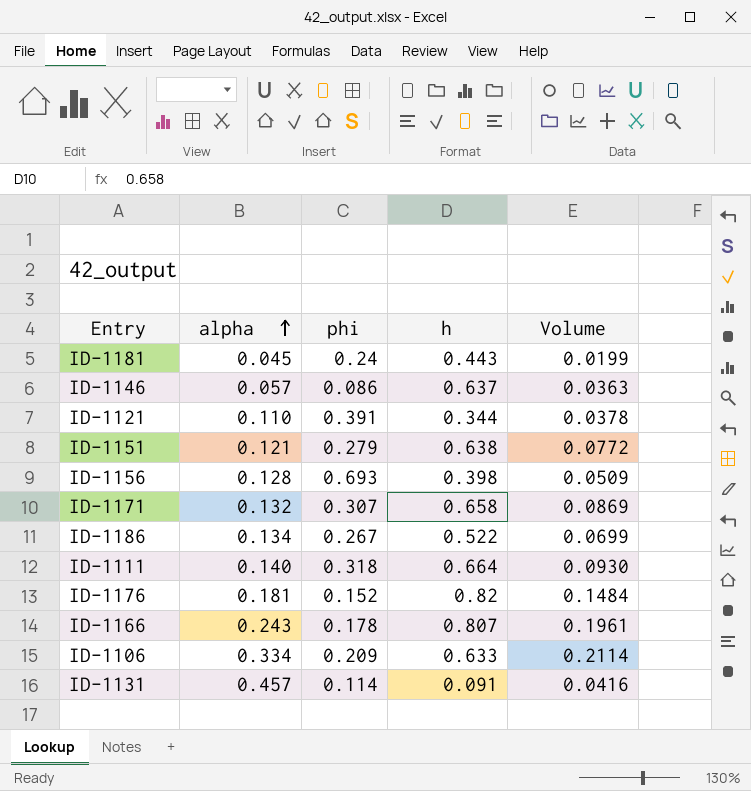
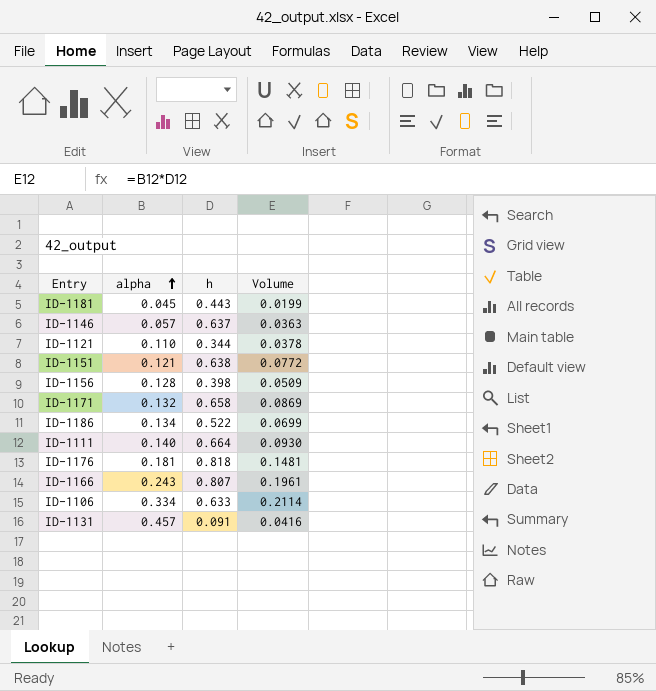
column phi | position: 3 -> none
ID-1176 | h: 0.82 -> 0.818
ID-1176 | Volume: 0.1484 -> 0.1481

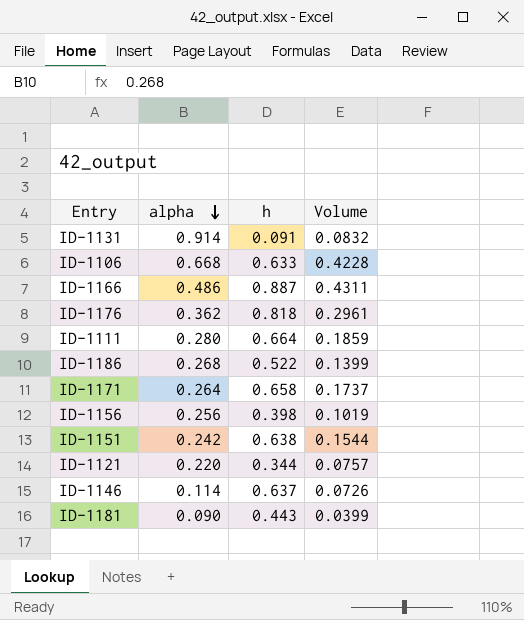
row order: alpha ascending -> alpha descending
ID-1131 | alpha: 0.457 -> 0.914
ID-1131 | Volume: 0.0416 -> 0.0832
ID-1106 | alpha: 0.334 -> 0.668
ID-1106 | Volume: 0.2114 -> 0.4228
ID-1166 | alpha: 0.243 -> 0.486
ID-1166 | h: 0.807 -> 0.887
ID-1166 | Volume: 0.1961 -> 0.4311
ID-1176 | alpha: 0.181 -> 0.362
ID-1176 | Volume: 0.1481 -> 0.2961
ID-1111 | alpha: 0.140 -> 0.280
ID-1111 | Volume: 0.0930 -> 0.1859
ID-1186 | alpha: 0.134 -> 0.268
ID-1186 | Volume: 0.0699 -> 0.1399
ID-1171 | alpha: 0.132 -> 0.264
ID-1171 | Volume: 0.0869 -> 0.1737
ID-1156 | alpha: 0.128 -> 0.256
ID-1156 | Volume: 0.0509 -> 0.1019
ID-1151 | alpha: 0.121 -> 0.242
ID-1151 | Volume: 0.0772 -> 0.1544
ID-1121 | alpha: 0.110 -> 0.220
ID-1121 | Volume: 0.0378 -> 0.0757
ID-1146 | alpha: 0.057 -> 0.114
ID-1146 | Volume: 0.0363 -> 0.0726
ID-1181 | alpha: 0.045 -> 0.090
ID-1181 | Volume: 0.0199 -> 0.0399

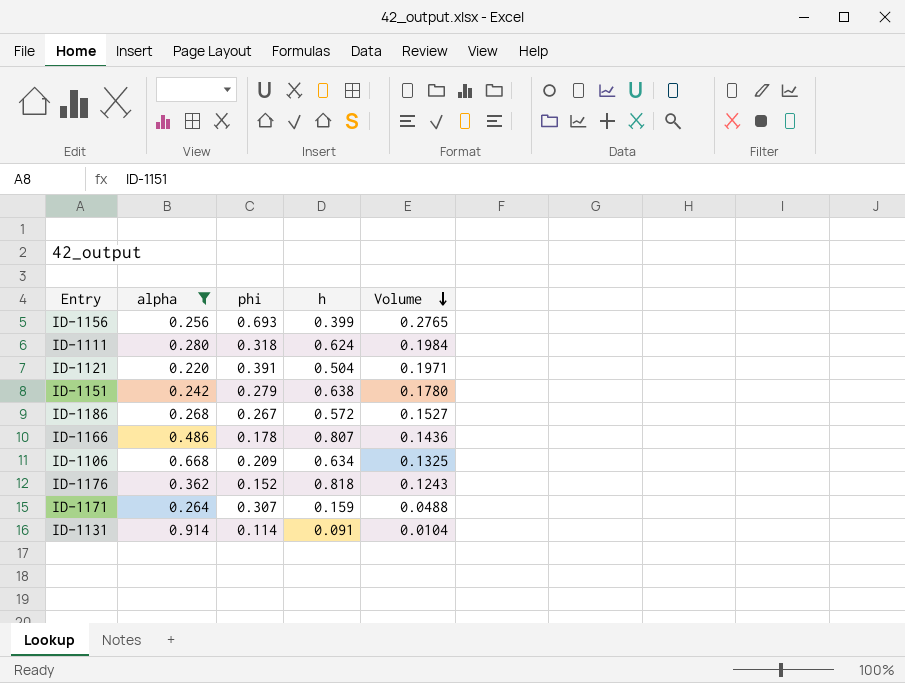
filter: none -> alpha >= 0.220
row order: alpha descending -> Volume descending
column phi | position: none -> 3
column Volume | formula: [alpha] * [h] -> [phi] * [h]
ID-1156 | h: 0.398 -> 0.399
ID-1111 | h: 0.664 -> 0.624
ID-1121 | h: 0.344 -> 0.504
ID-1186 | h: 0.522 -> 0.572
ID-1166 | h: 0.887 -> 0.807
ID-1106 | h: 0.633 -> 0.634
ID-1171 | h: 0.658 -> 0.159

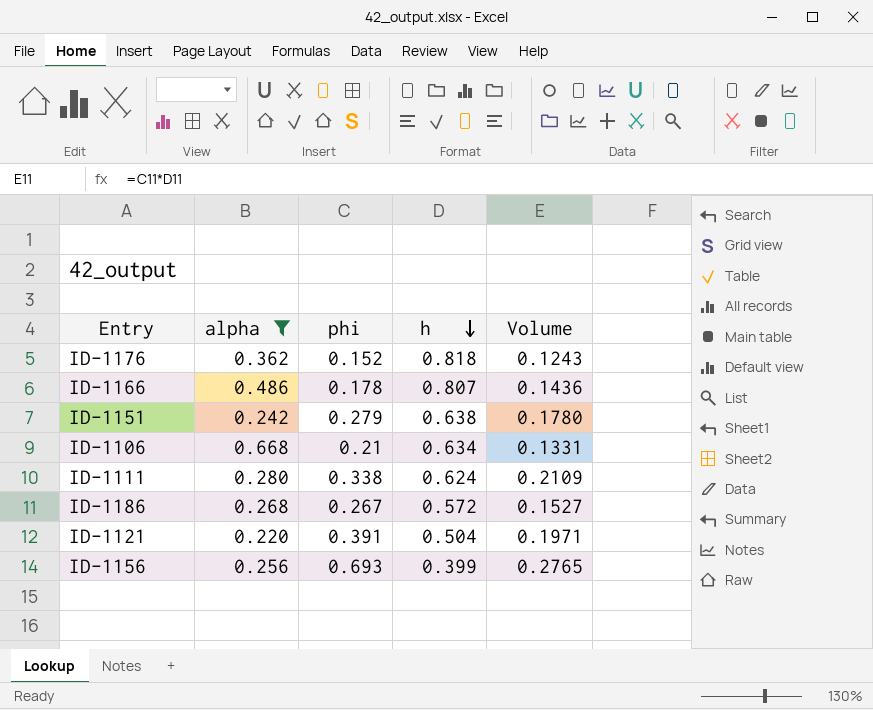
row order: Volume descending -> h descending
row ID-1171: 0.264 | 0.307 | 0.159 | 0.0488 -> none
row ID-1131: 0.914 | 0.114 | 0.091 | 0.0104 -> none
ID-1106 | phi: 0.209 -> 0.21
ID-1106 | Volume: 0.1325 -> 0.1331
ID-1111 | phi: 0.318 -> 0.338
ID-1111 | Volume: 0.1984 -> 0.2109

